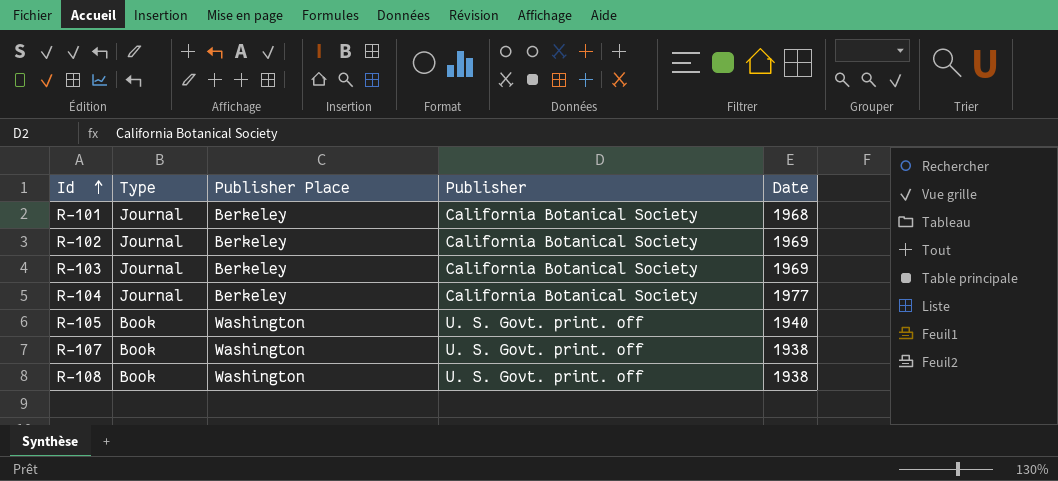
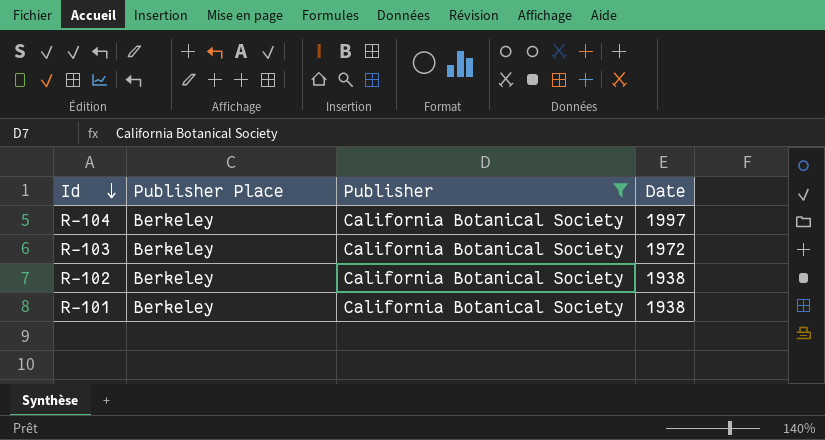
filter: none -> Publisher = California Botanical Society
row order: Id ascending -> Id descending
column Type | position: 2 -> none
R-104 | Date: 1977 -> 1997
R-103 | Date: 1969 -> 1972
R-102 | Date: 1969 -> 1938
R-101 | Date: 1968 -> 1938

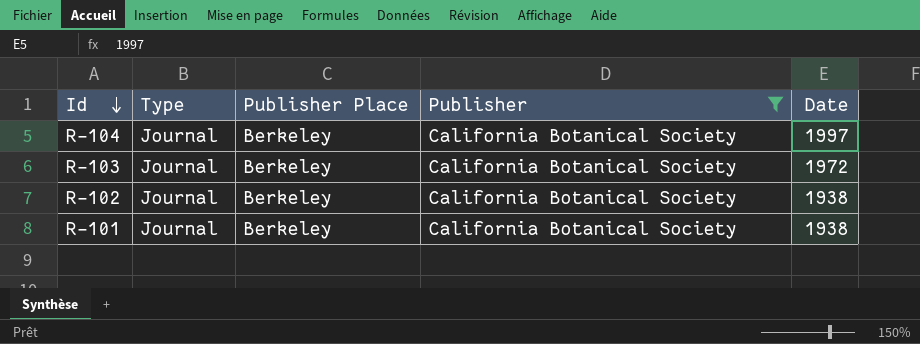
column Type | position: none -> 2

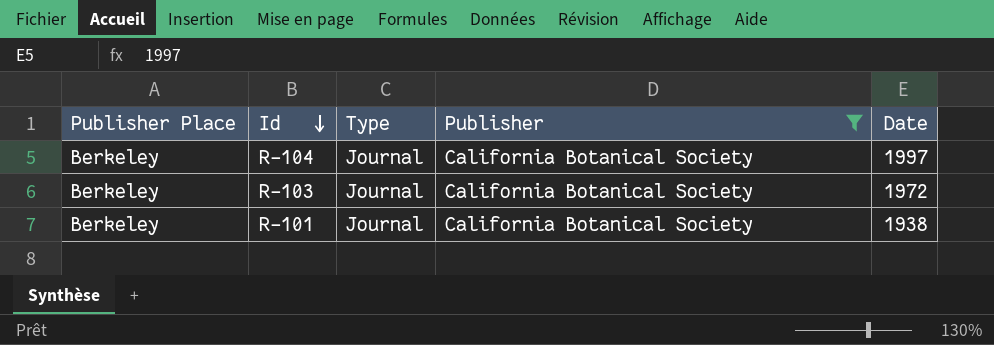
column Publisher Place | position: 3 -> 1
row R-102: Journal | Berkeley | California Botanical Society | 1938 -> none

